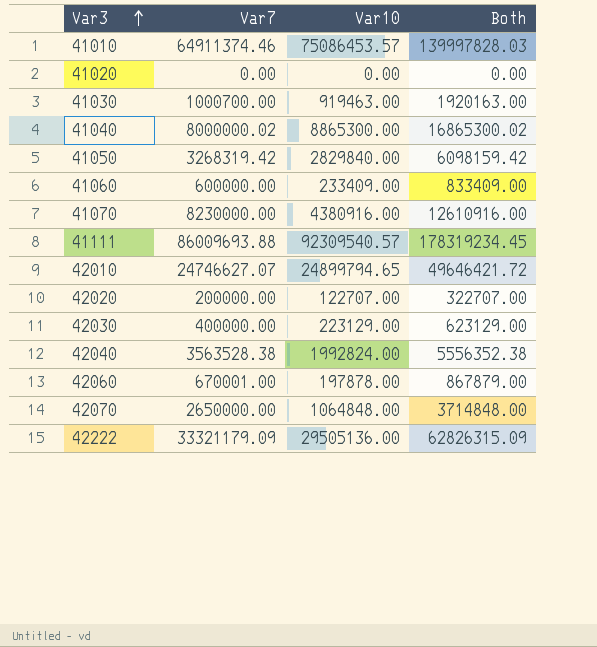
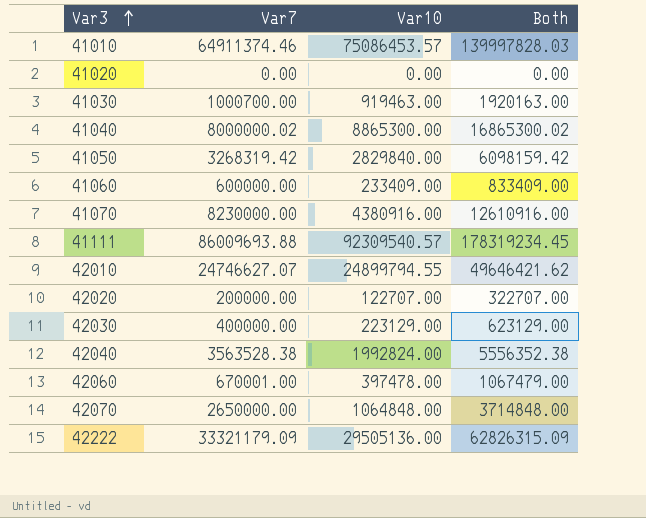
42010 | Var10: 24899794.65 -> 24899794.55
42010 | Both: 49646421.72 -> 49646421.62
42060 | Var10: 197878.00 -> 397478.00
42060 | Both: 867879.00 -> 1067479.00

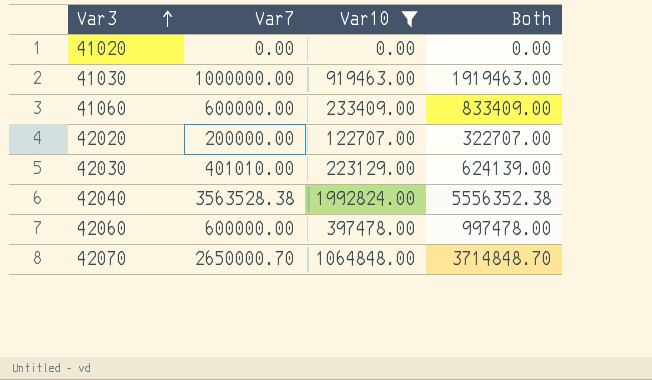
filter: none -> Var10 <= 1992824.00
41030 | Var7: 1000700.00 -> 1000000.00
41030 | Both: 1920163.00 -> 1919463.00
42030 | Var7: 400000.00 -> 401010.00
42030 | Both: 623129.00 -> 624139.00
42060 | Var7: 670001.00 -> 600000.00
42060 | Both: 1067479.00 -> 997478.00
42070 | Var7: 2650000.00 -> 2650000.70
42070 | Both: 3714848.00 -> 3714848.70

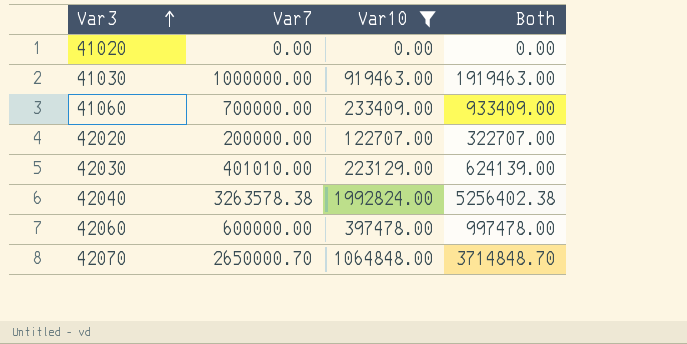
41060 | Var7: 600000.00 -> 700000.00
41060 | Both: 833409.00 -> 933409.00
42040 | Var7: 3563528.38 -> 3263578.38
42040 | Both: 5556352.38 -> 5256402.38

